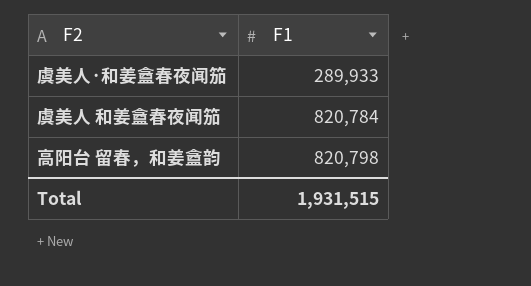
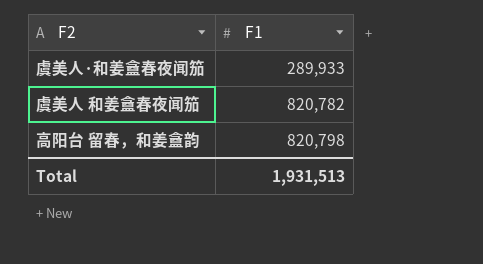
虞美人 和姜盦春夜闻笳 | F1: 820,784 -> 820,782
Total | F1: 1,931,515 -> 1,931,513

